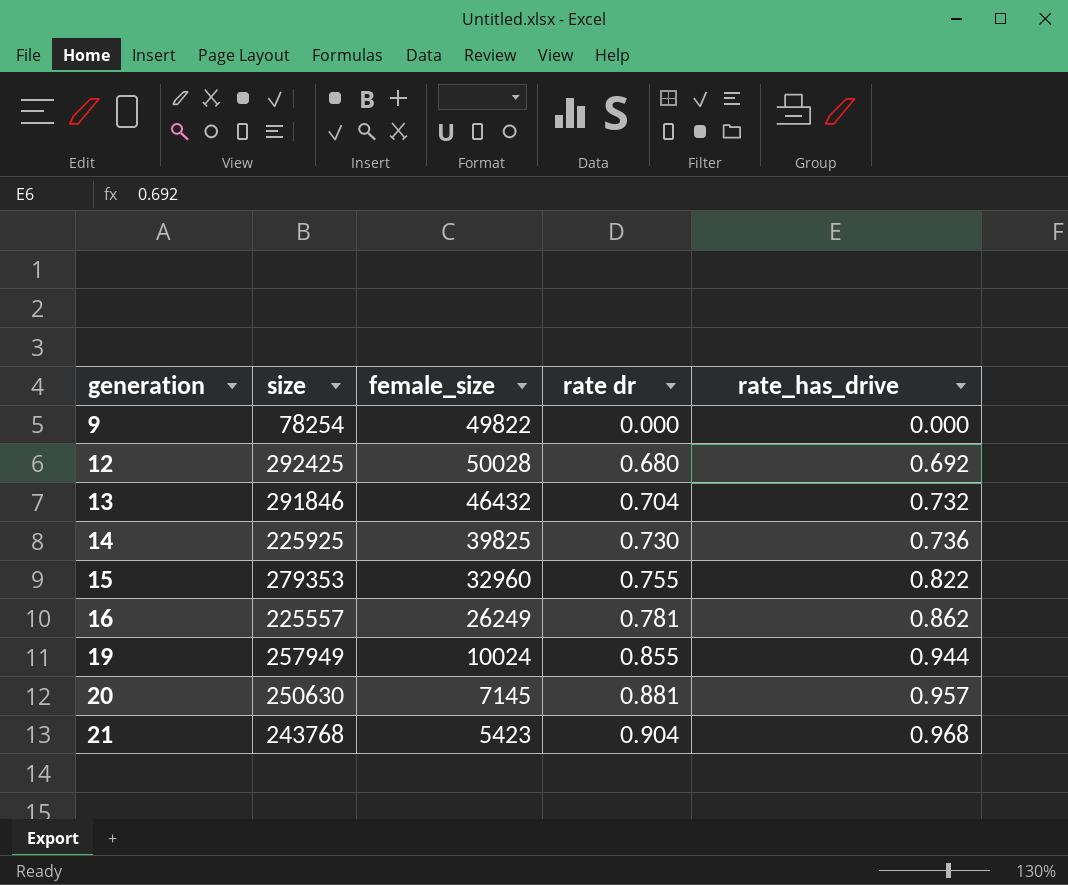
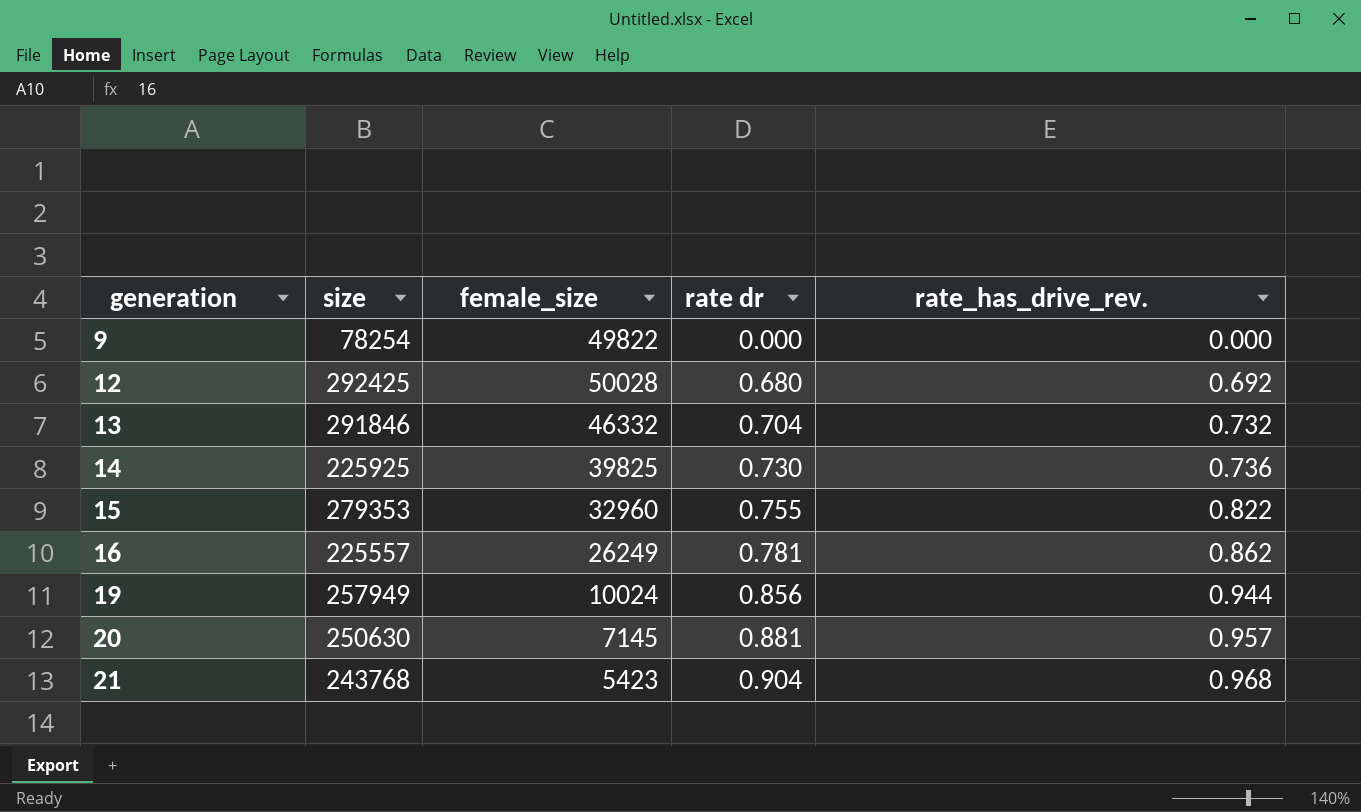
column name: rate_has_drive -> rate_has_drive_rev.
13 | female_size: 46432 -> 46332
19 | rate dr: 0.855 -> 0.856

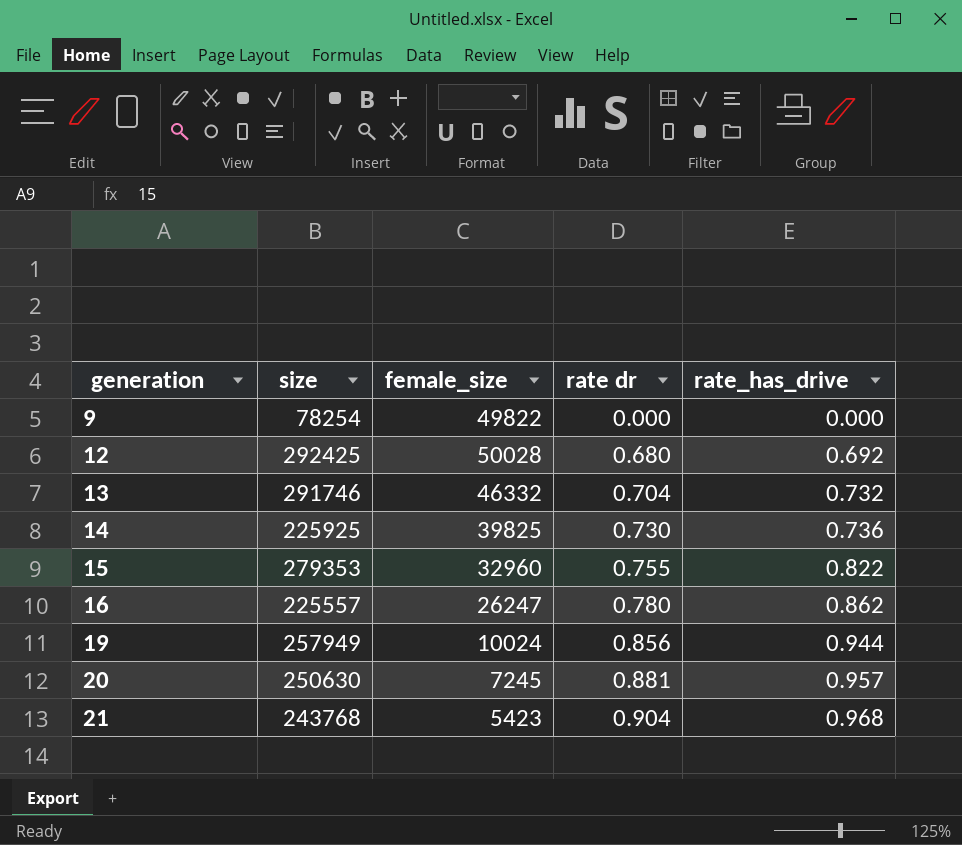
column name: rate_has_drive_rev. -> rate_has_drive
13 | size: 291846 -> 291746
16 | female_size: 26249 -> 26247
16 | rate dr: 0.781 -> 0.780
20 | female_size: 7145 -> 7245

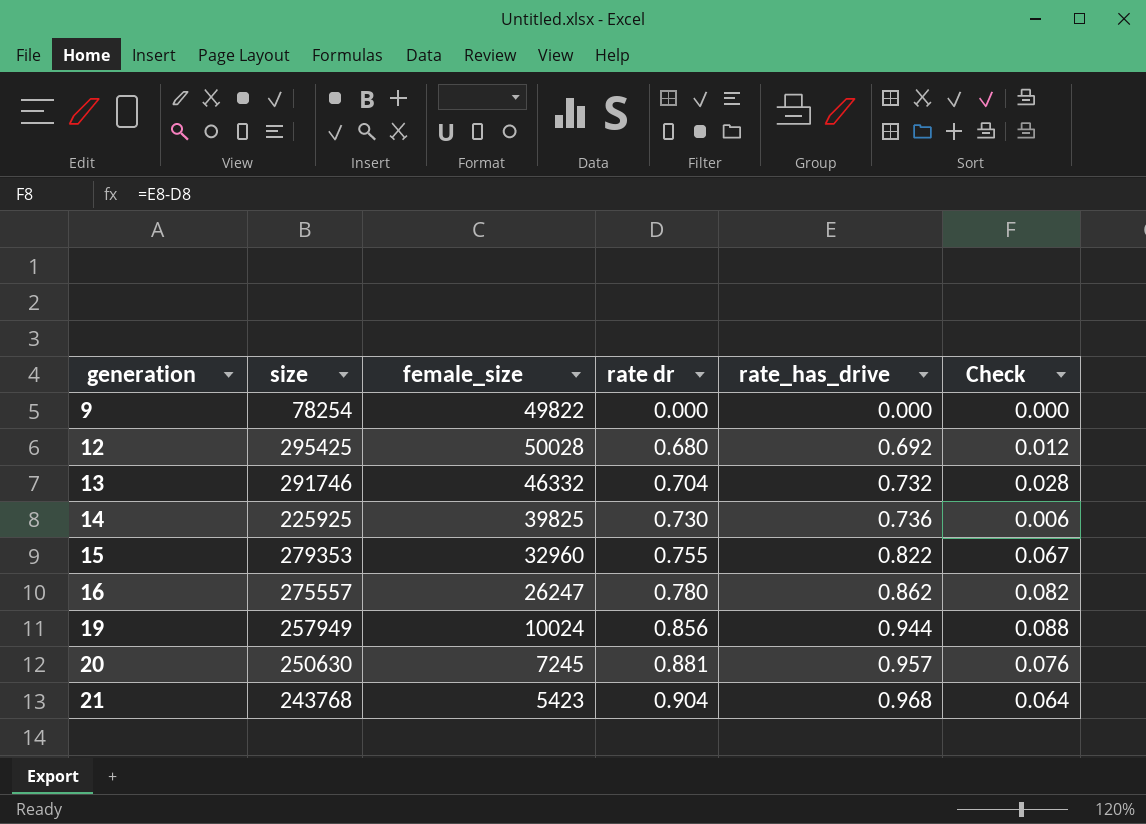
column Check | formula: none -> [rate_has_drive] - [rate dr]
12 | size: 292425 -> 295425
16 | size: 225557 -> 275557

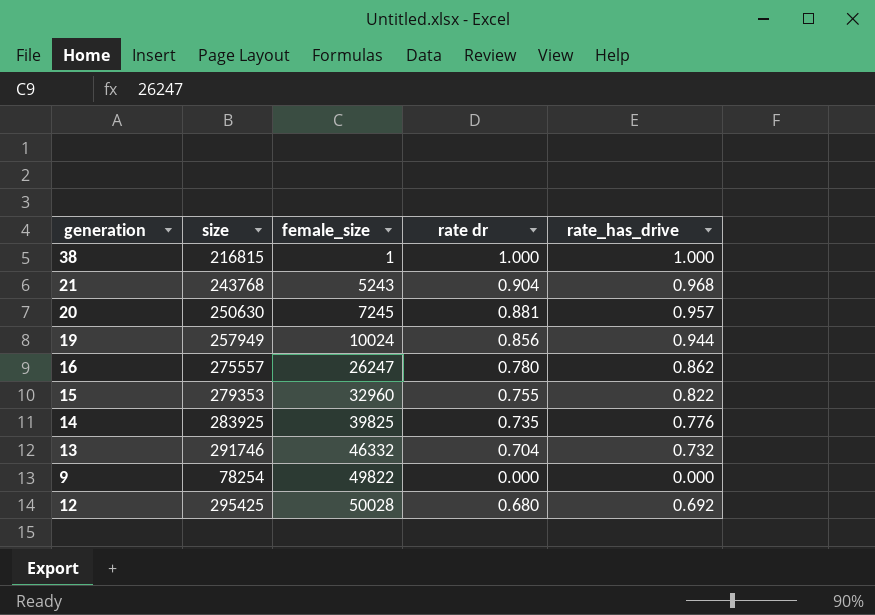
row order: generation ascending -> female_size ascending
column Check | formula: [rate_has_drive] - [rate dr] -> none
row 38: none -> 216815 | 1 | 1.000 | 1.000
21 | female_size: 5423 -> 5243
14 | size: 225925 -> 283925
14 | rate dr: 0.730 -> 0.735
14 | rate_has_drive: 0.736 -> 0.776

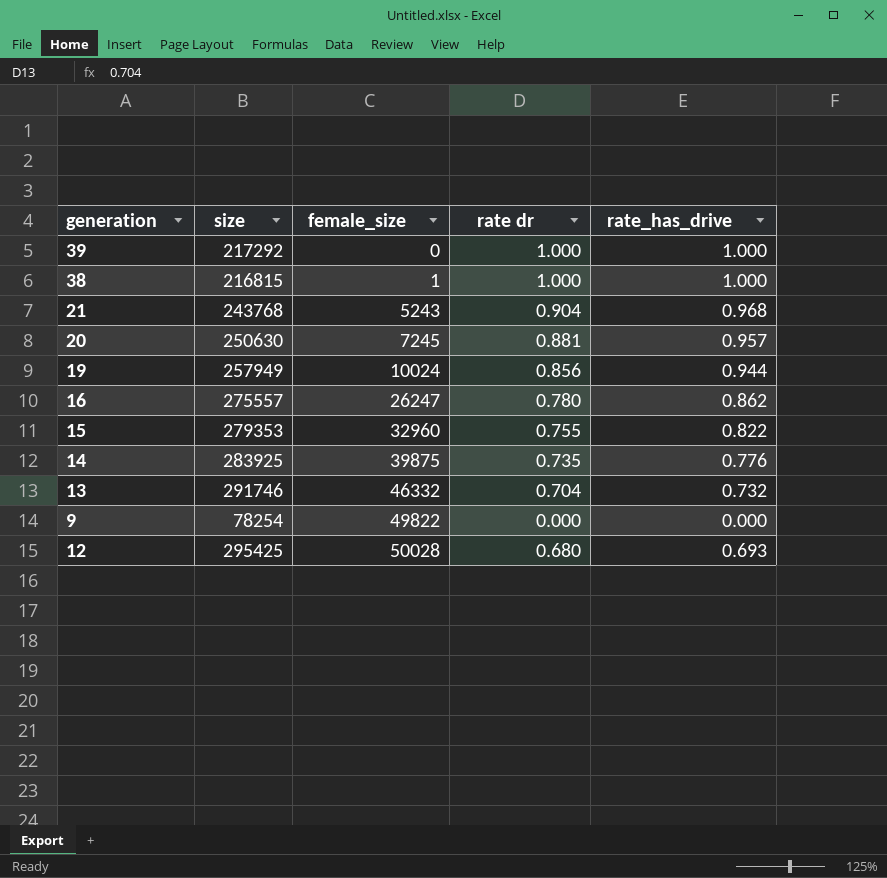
row 39: none -> 217292 | 0 | 1.000 | 1.000
14 | female_size: 39825 -> 39875
12 | rate_has_drive: 0.692 -> 0.693

